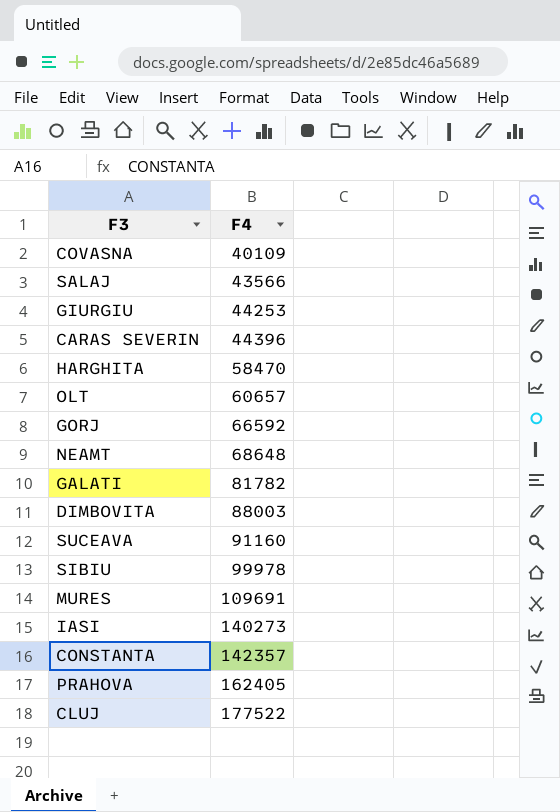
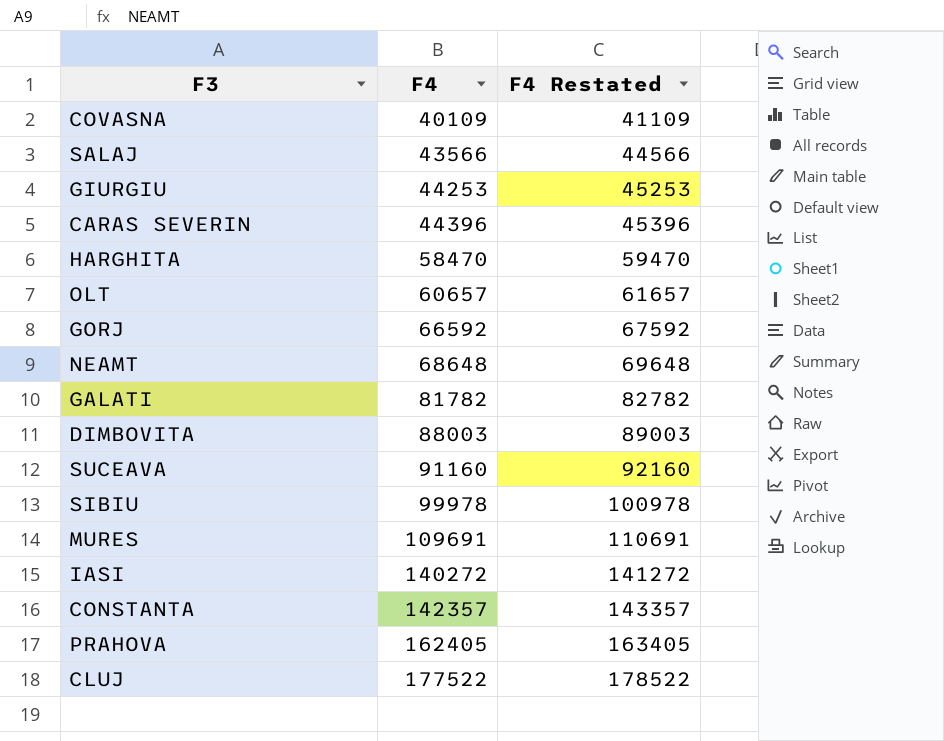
column F4 Restated | formula: none -> [F4] + 1000
IASI | F4: 140273 -> 140272

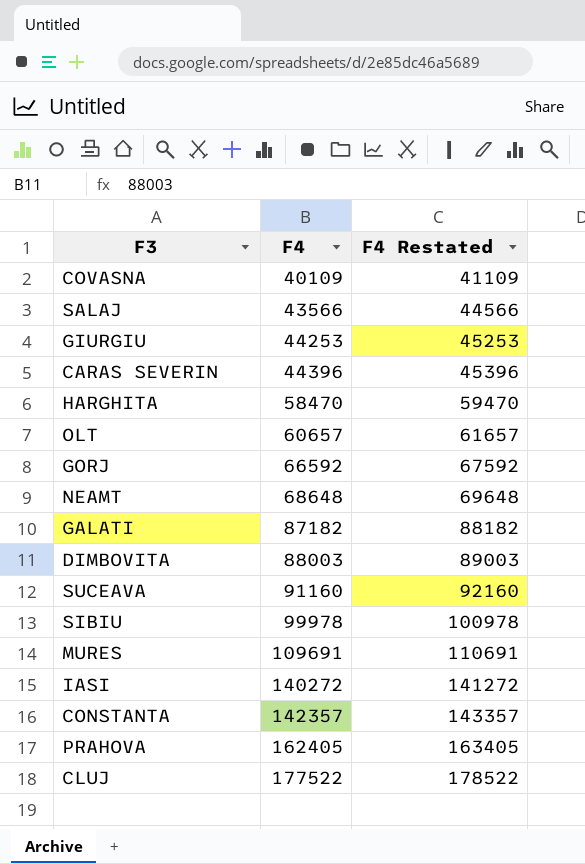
GALATI | F4: 81782 -> 87182
GALATI | F4 Restated: 82782 -> 88182

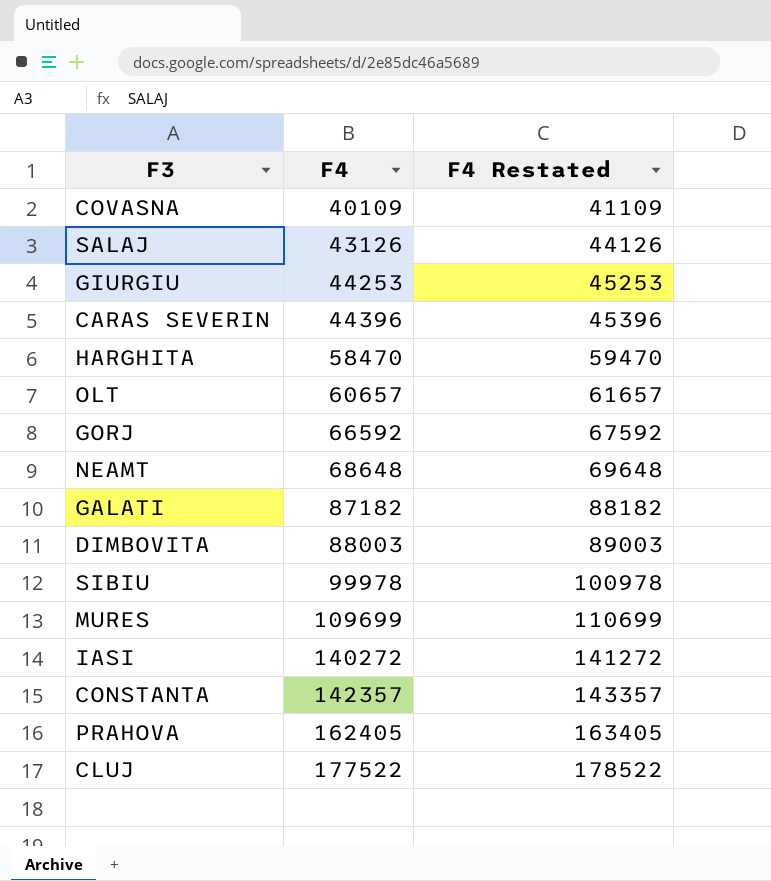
row SUCEAVA: 91160 | 92160 -> none
SALAJ | F4: 43566 -> 43126
SALAJ | F4 Restated: 44566 -> 44126
MURES | F4: 109691 -> 109699
MURES | F4 Restated: 110691 -> 110699

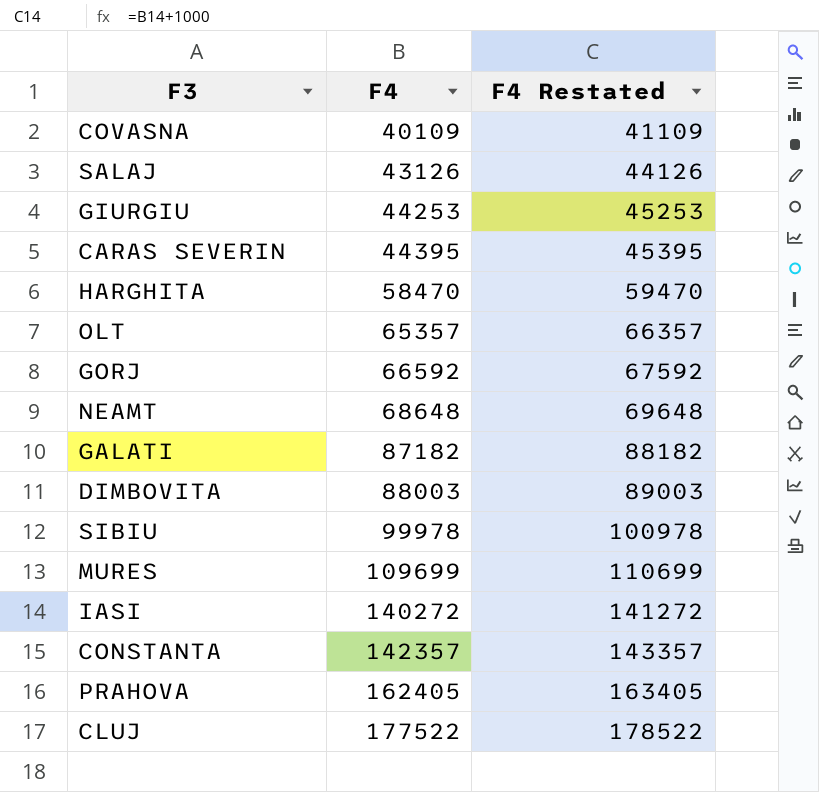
CARAS SEVERIN | F4: 44396 -> 44395
CARAS SEVERIN | F4 Restated: 45396 -> 45395
OLT | F4: 60657 -> 65357
OLT | F4 Restated: 61657 -> 66357

